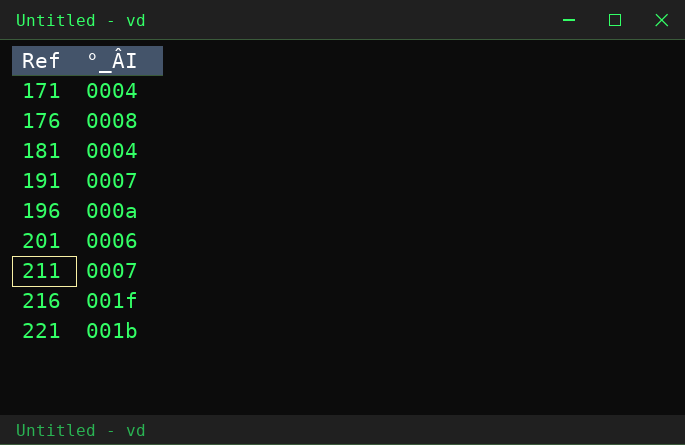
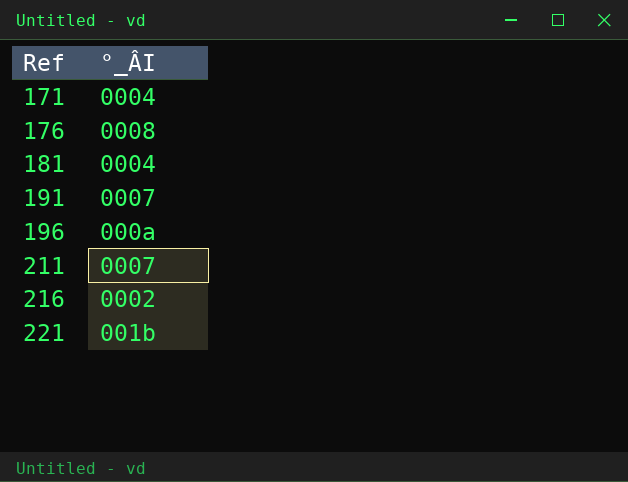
row 201: 0006 -> none
216 | °_ÂI: 001f -> 0002

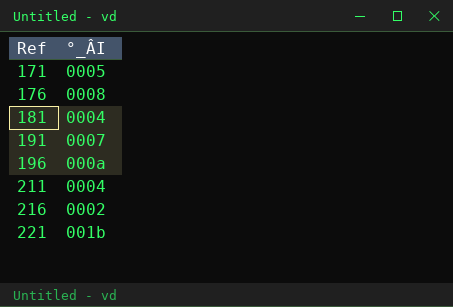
171 | °_ÂI: 0004 -> 0005
211 | °_ÂI: 0007 -> 0004

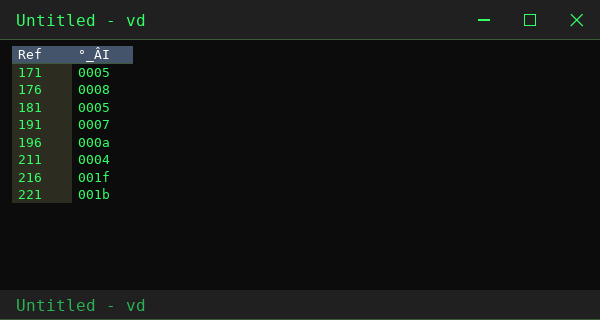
181 | °_ÂI: 0004 -> 0005
216 | °_ÂI: 0002 -> 001f

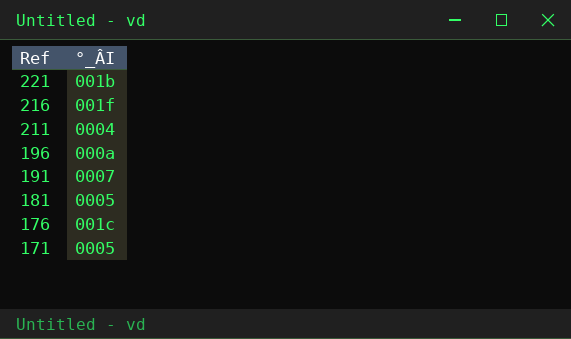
row order: Ref ascending -> Ref descending
176 | °_ÂI: 0008 -> 001c

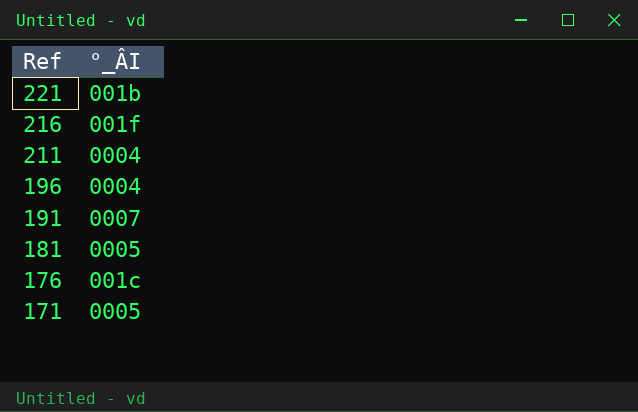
196 | °_ÂI: 000a -> 0004

